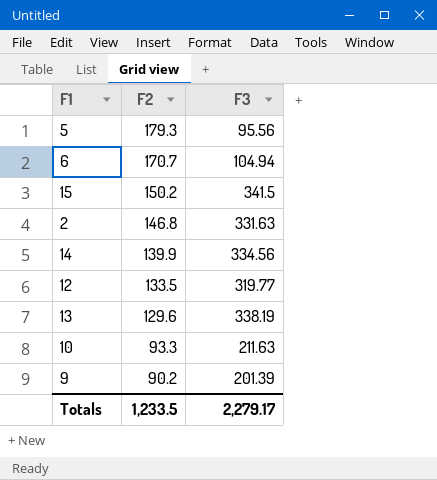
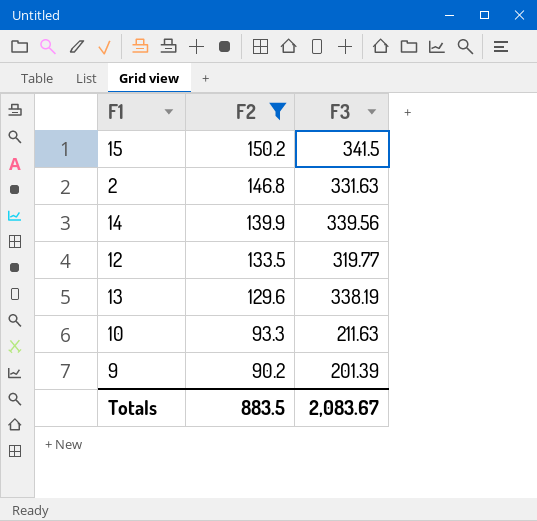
filter: none -> F2 <= 150.2
14 | F3: 334.56 -> 339.56
Totals | F2: 1,233.5 -> 883.5
Totals | F3: 2,279.17 -> 2,083.67

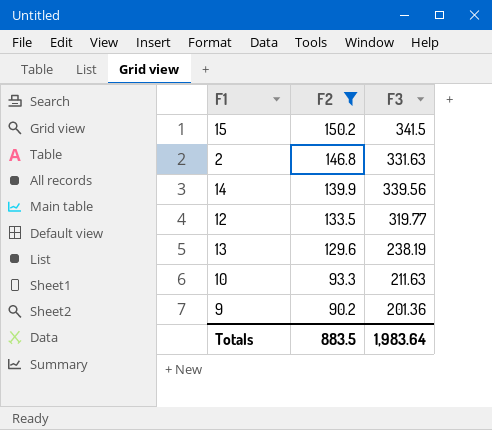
13 | F3: 338.19 -> 238.19
9 | F3: 201.39 -> 201.36
Totals | F3: 2,083.67 -> 1,983.64

